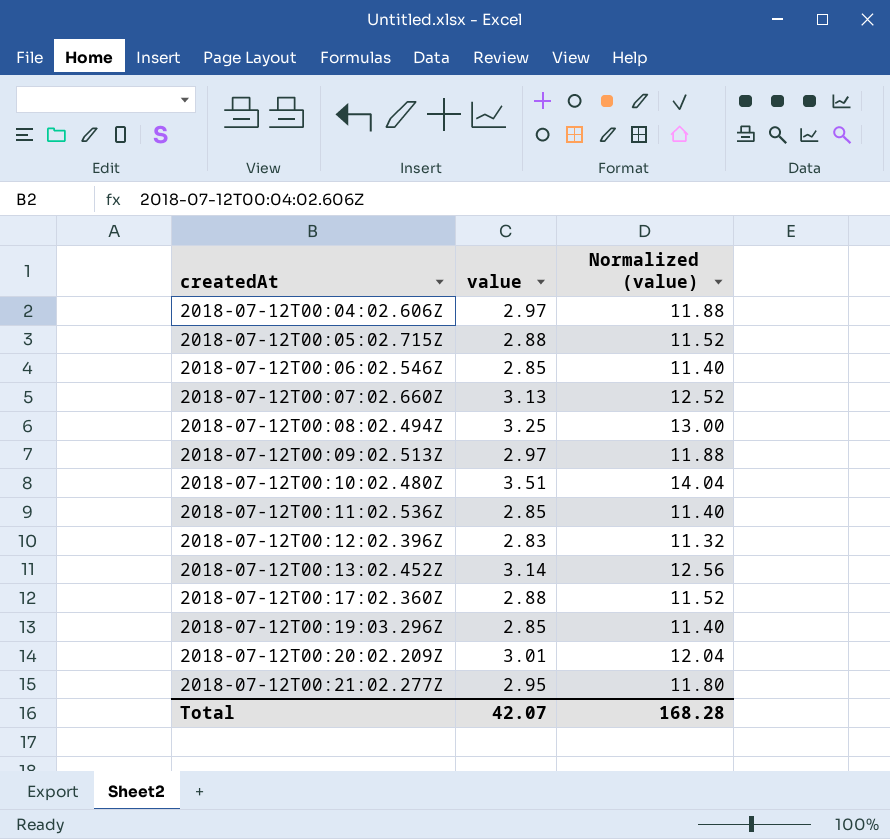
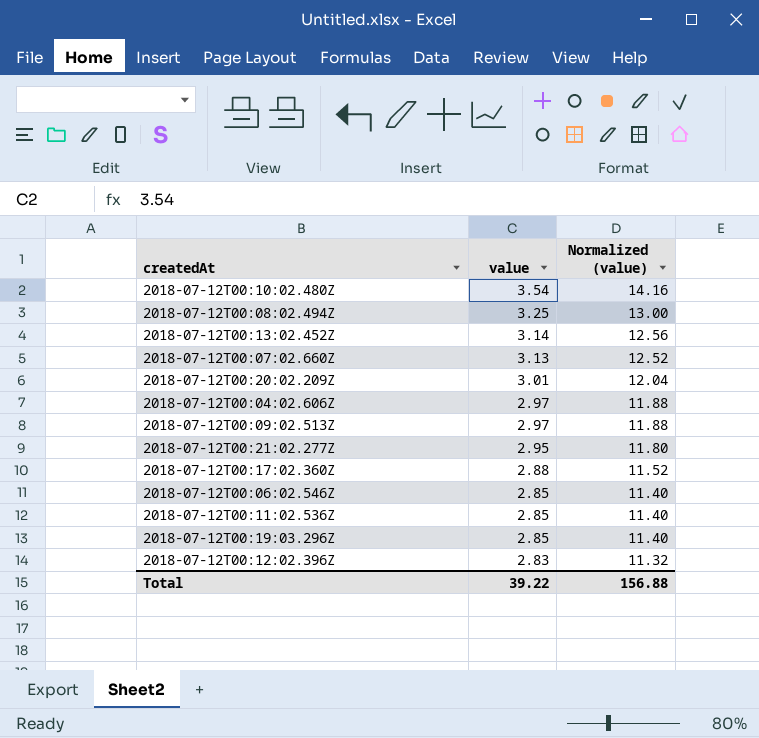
row order: createdAt ascending -> value descending
row 2018-07-12T00:05:02.715Z: 2.88 | 11.52 -> none
2018-07-12T00:10:02.480Z | value: 3.51 -> 3.54
2018-07-12T00:10:02.480Z | Normalized (value): 14.04 -> 14.16
Total | value: 42.07 -> 39.22
Total | Normalized (value): 168.28 -> 156.88

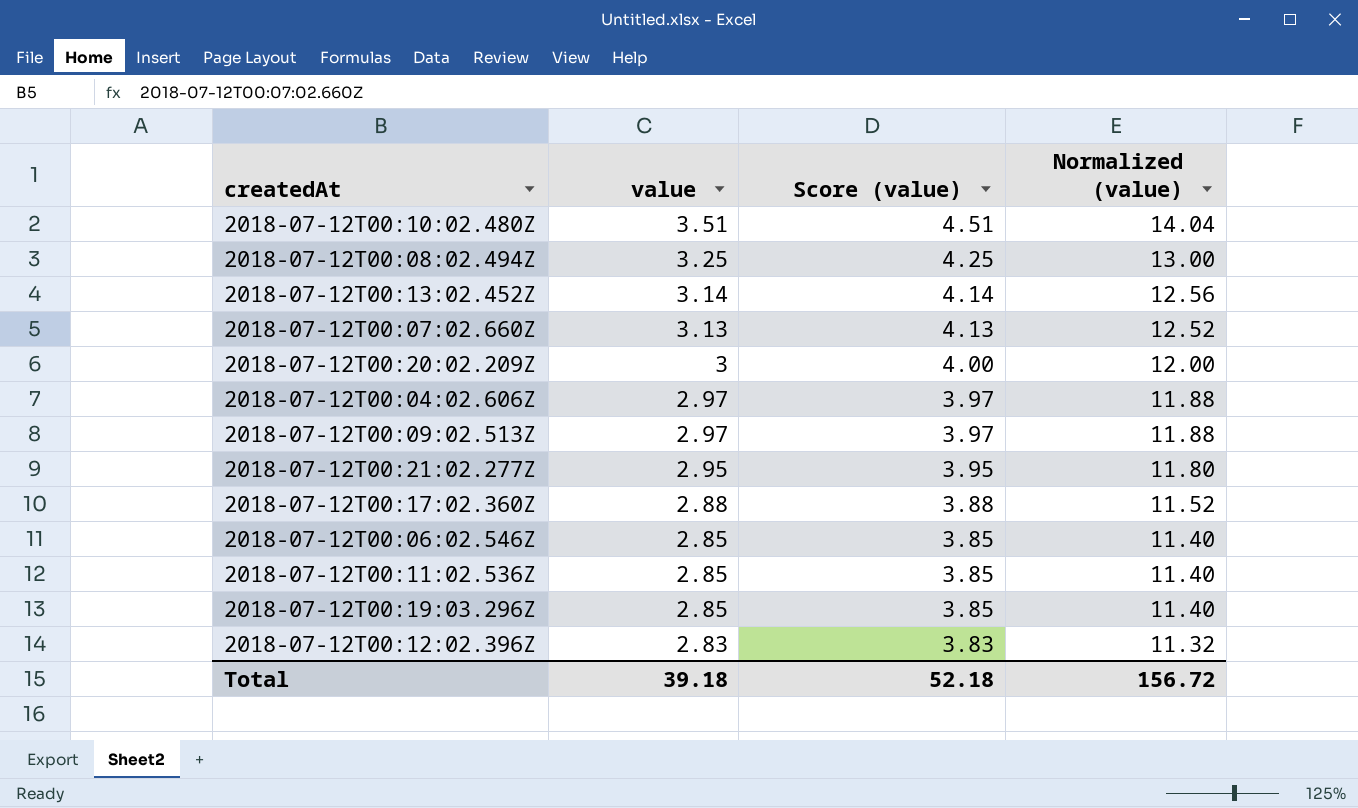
column Score (value) | formula: none -> [value] + 1
2018-07-12T00:10:02.480Z | value: 3.54 -> 3.51
2018-07-12T00:10:02.480Z | Normalized (value): 14.16 -> 14.04
2018-07-12T00:20:02.209Z | value: 3.01 -> 3
2018-07-12T00:20:02.209Z | Normalized (value): 12.04 -> 12.00
Total | value: 39.22 -> 39.18
Total | Normalized (value): 156.88 -> 156.72

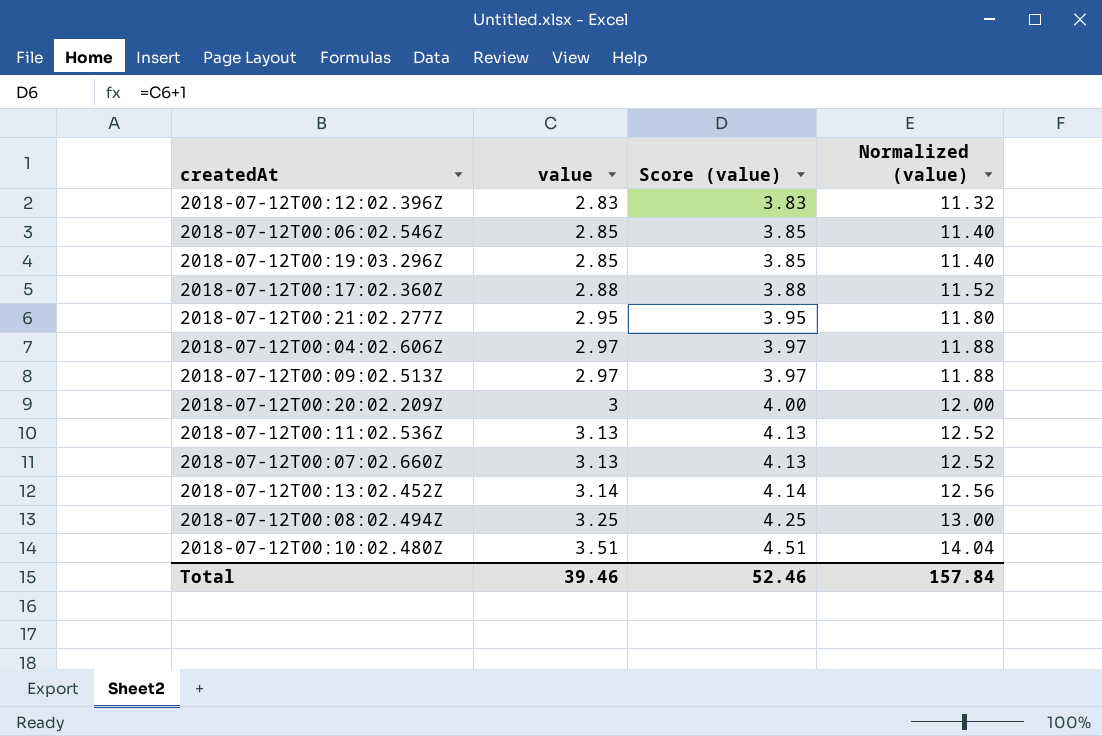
row order: value descending -> value ascending
2018-07-12T00:11:02.536Z | value: 2.85 -> 3.13
2018-07-12T00:11:02.536Z | Score (value): 3.85 -> 4.13
2018-07-12T00:11:02.536Z | Normalized (value): 11.40 -> 12.52
Total | value: 39.18 -> 39.46
Total | Score (value): 52.18 -> 52.46
Total | Normalized (value): 156.72 -> 157.84

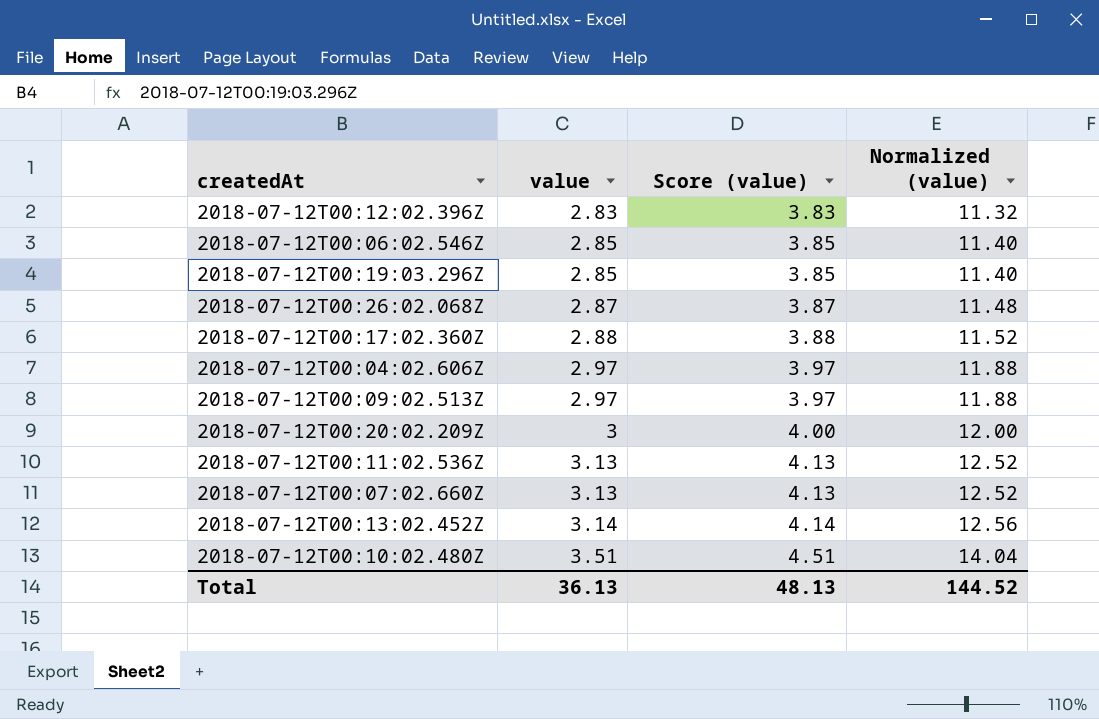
row 2018-07-12T00:21:02.277Z: 2.95 | 3.95 | 11.80 -> none
row 2018-07-12T00:08:02.494Z: 3.25 | 4.25 | 13.00 -> none
row 2018-07-12T00:26:02.068Z: none -> 2.87 | 3.87 | 11.48
Total | value: 39.46 -> 36.13
Total | Score (value): 52.46 -> 48.13
Total | Normalized (value): 157.84 -> 144.52

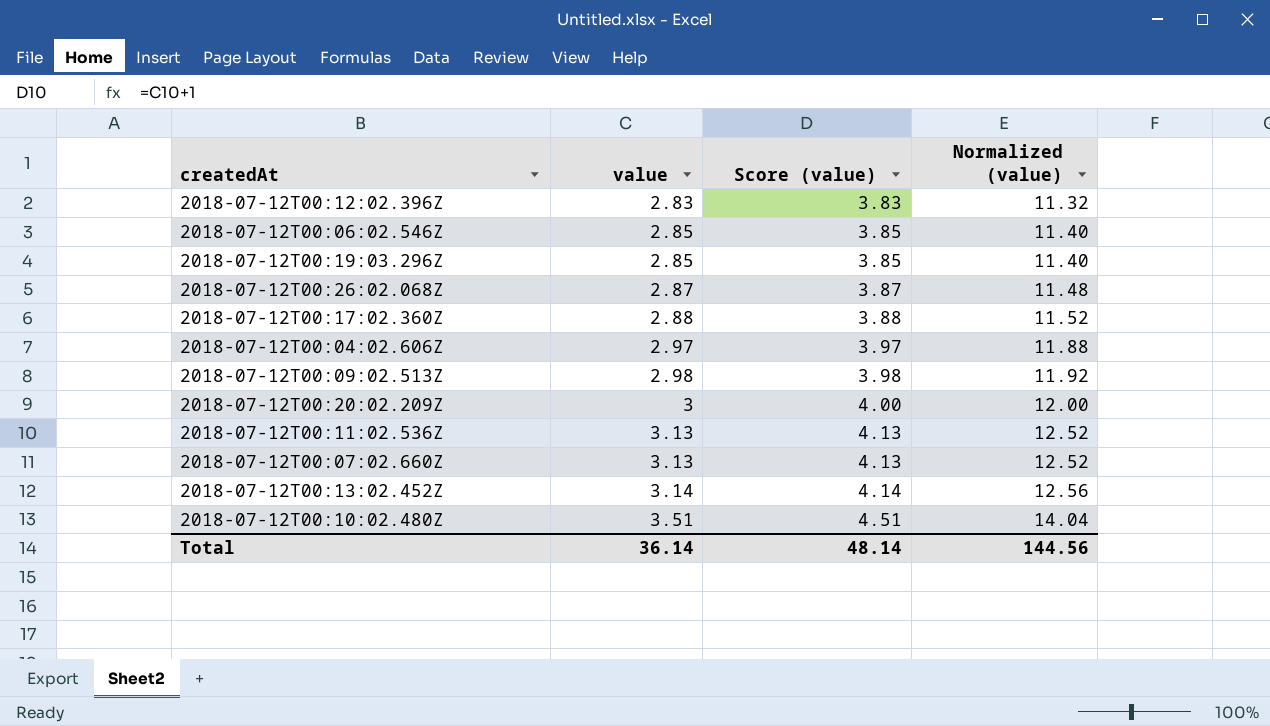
2018-07-12T00:09:02.513Z | value: 2.97 -> 2.98
2018-07-12T00:09:02.513Z | Score (value): 3.97 -> 3.98
2018-07-12T00:09:02.513Z | Normalized (value): 11.88 -> 11.92
Total | value: 36.13 -> 36.14
Total | Score (value): 48.13 -> 48.14
Total | Normalized (value): 144.52 -> 144.56

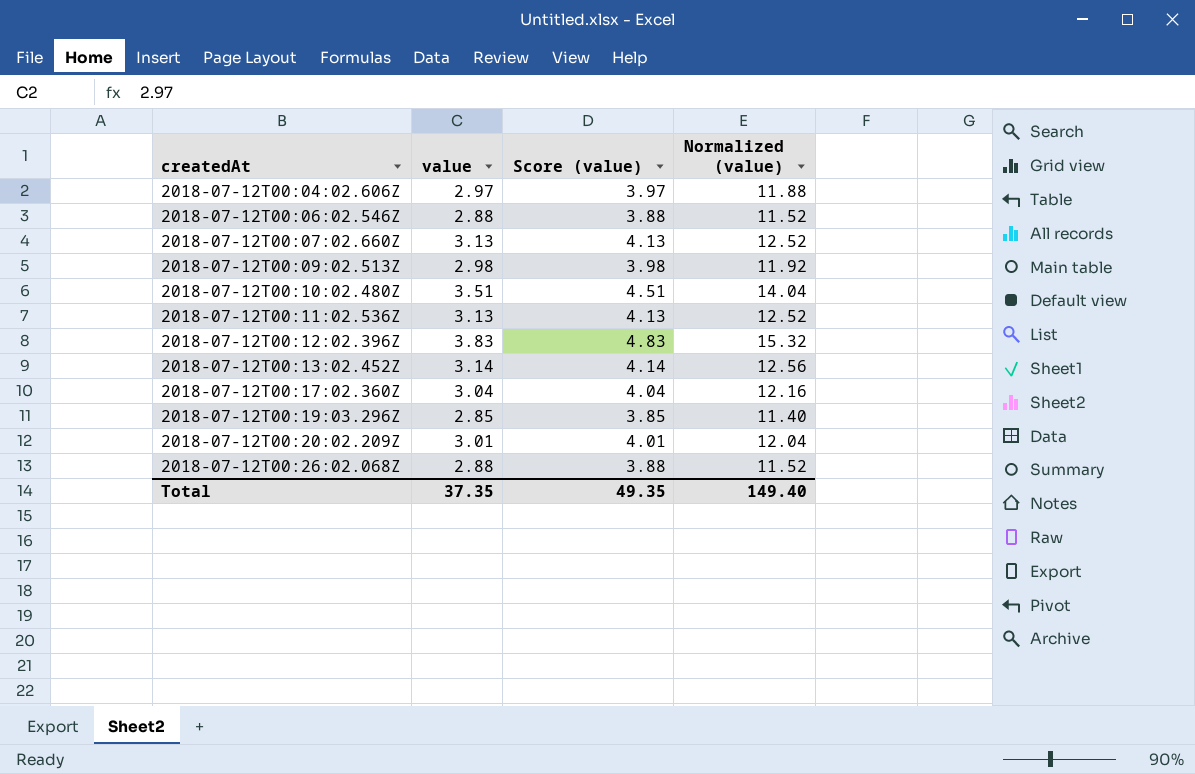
row order: value ascending -> createdAt ascending
2018-07-12T00:06:02.546Z | value: 2.85 -> 2.88
2018-07-12T00:06:02.546Z | Score (value): 3.85 -> 3.88
2018-07-12T00:06:02.546Z | Normalized (value): 11.40 -> 11.52
2018-07-12T00:12:02.396Z | value: 2.83 -> 3.83
2018-07-12T00:12:02.396Z | Score (value): 3.83 -> 4.83
2018-07-12T00:12:02.396Z | Normalized (value): 11.32 -> 15.32
2018-07-12T00:17:02.360Z | value: 2.88 -> 3.04
2018-07-12T00:17:02.360Z | Score (value): 3.88 -> 4.04
2018-07-12T00:17:02.360Z | Normalized (value): 11.52 -> 12.16
2018-07-12T00:20:02.209Z | value: 3 -> 3.01
2018-07-12T00:20:02.209Z | Score (value): 4.00 -> 4.01
2018-07-12T00:20:02.209Z | Normalized (value): 12.00 -> 12.04
2018-07-12T00:26:02.068Z | value: 2.87 -> 2.88
2018-07-12T00:26:02.068Z | Score (value): 3.87 -> 3.88
2018-07-12T00:26:02.068Z | Normalized (value): 11.48 -> 11.52
Total | value: 36.14 -> 37.35
Total | Score (value): 48.14 -> 49.35
Total | Normalized (value): 144.56 -> 149.40

